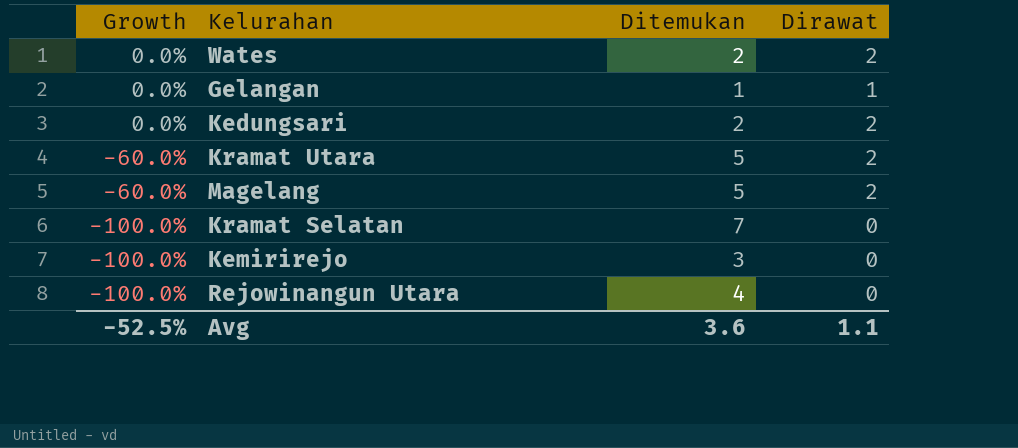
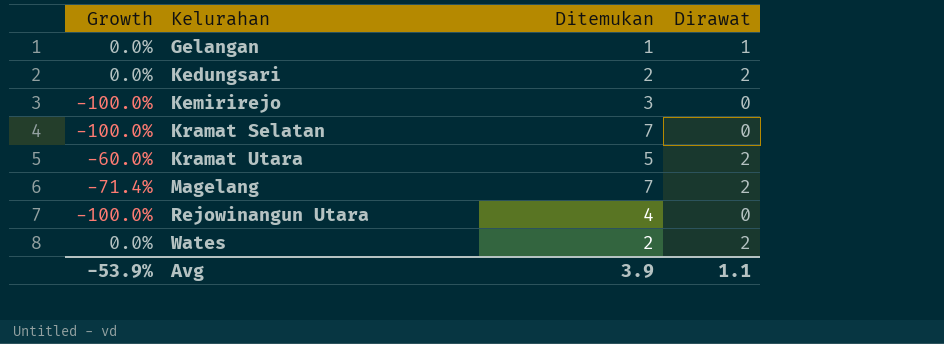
row order: Growth descending -> Kelurahan ascending
Magelang | Growth: -60.0% -> -71.4%
Magelang | Ditemukan: 5 -> 7
Avg | Growth: -52.5% -> -53.9%
Avg | Ditemukan: 3.6 -> 3.9

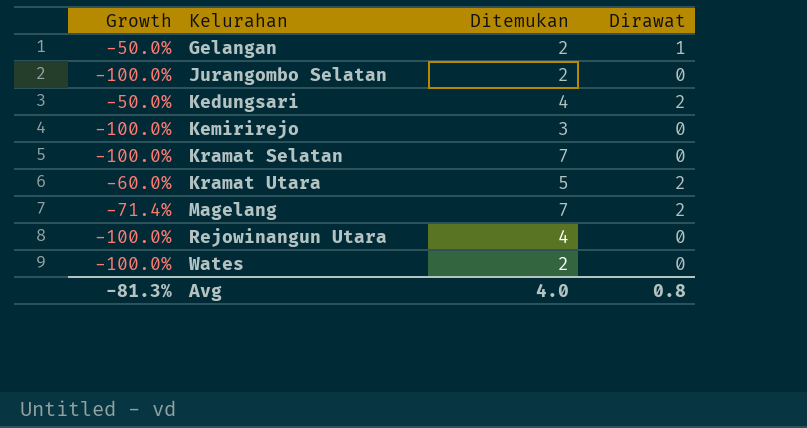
Gelangan | Growth: 0.0% -> -50.0%
Gelangan | Ditemukan: 1 -> 2
row Jurangombo Selatan: none -> -100.0% | 2 | 0
Kedungsari | Growth: 0.0% -> -50.0%
Kedungsari | Ditemukan: 2 -> 4
Wates | Growth: 0.0% -> -100.0%
Wates | Dirawat: 2 -> 0
Avg | Growth: -53.9% -> -81.3%
Avg | Ditemukan: 3.9 -> 4.0
Avg | Dirawat: 1.1 -> 0.8

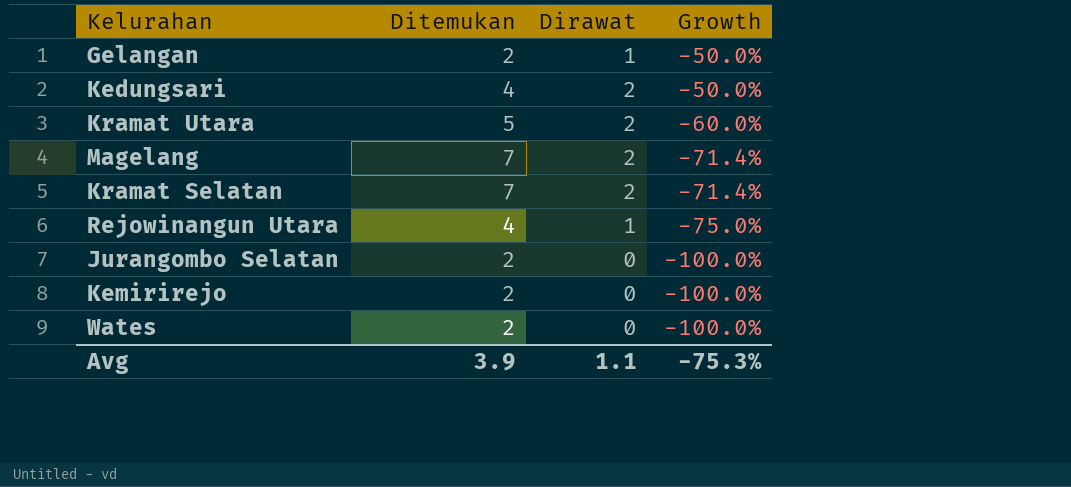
row order: Kelurahan ascending -> Growth descending
column Growth | position: 1 -> 4
Kramat Selatan | Dirawat: 0 -> 2
Kramat Selatan | Growth: -100.0% -> -71.4%
Rejowinangun Utara | Dirawat: 0 -> 1
Rejowinangun Utara | Growth: -100.0% -> -75.0%
Kemirirejo | Ditemukan: 3 -> 2
Avg | Ditemukan: 4.0 -> 3.9
Avg | Dirawat: 0.8 -> 1.1
Avg | Growth: -81.3% -> -75.3%

